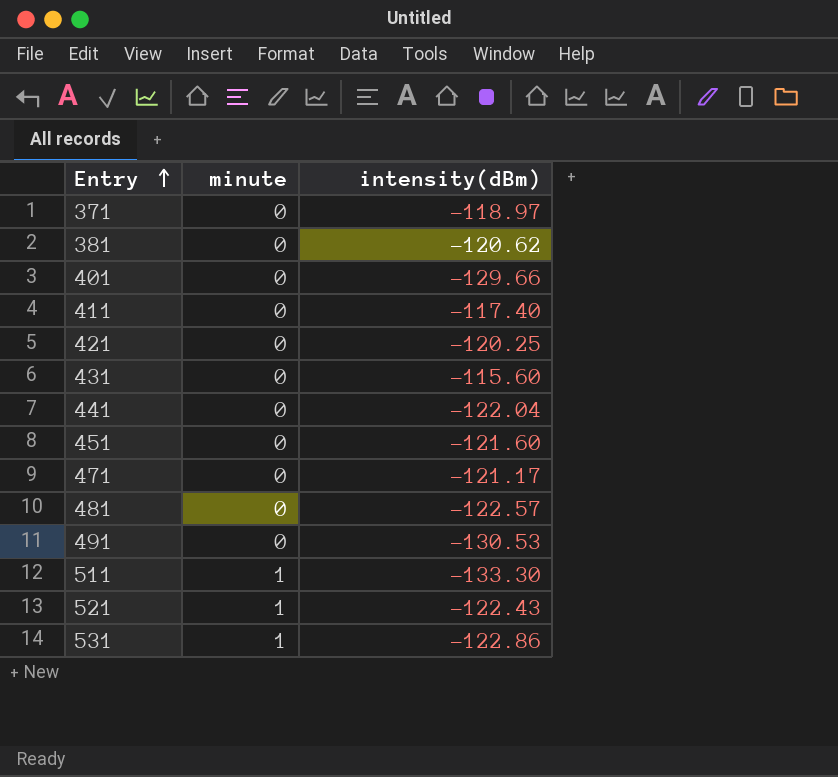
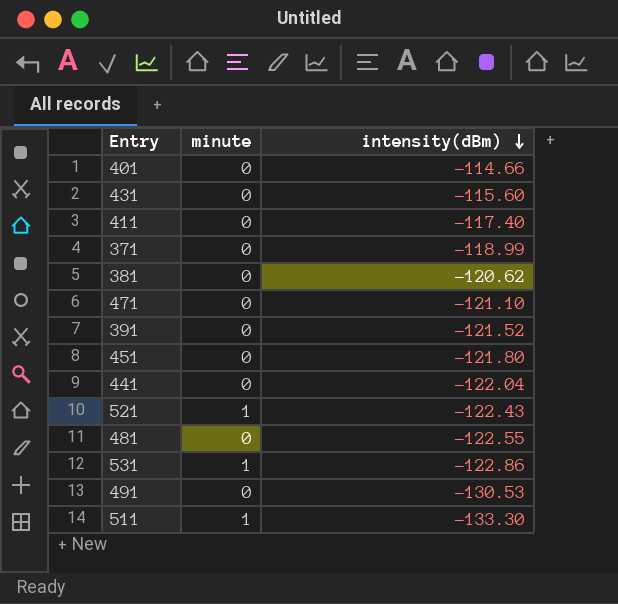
row order: Entry ascending -> intensity(dBm) descending
row 421: 0 | -120.25 -> none
401 | intensity(dBm): -129.66 -> -114.66
371 | intensity(dBm): -118.97 -> -118.99
471 | intensity(dBm): -121.17 -> -121.10
row 391: none -> 0 | -121.52
451 | intensity(dBm): -121.60 -> -121.80
481 | intensity(dBm): -122.57 -> -122.55

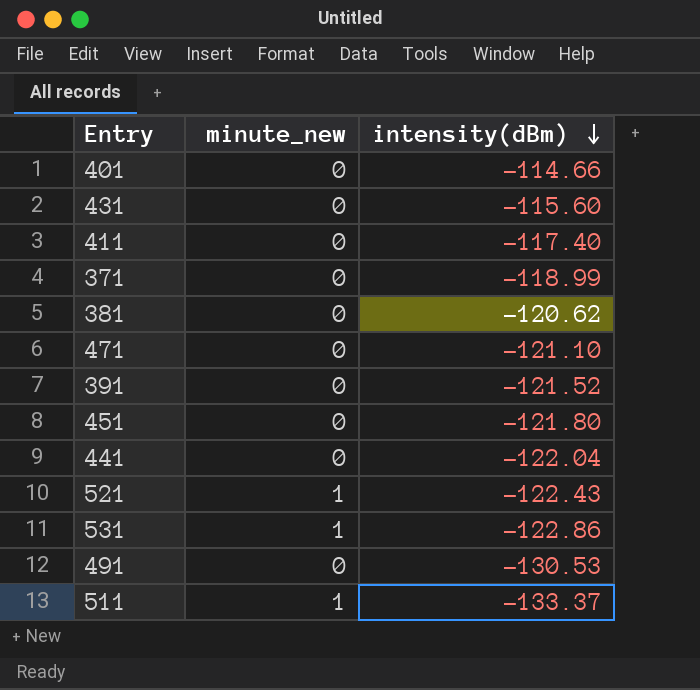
column name: minute -> minute_new
row 481: 0 | -122.55 -> none
511 | intensity(dBm): -133.30 -> -133.37

